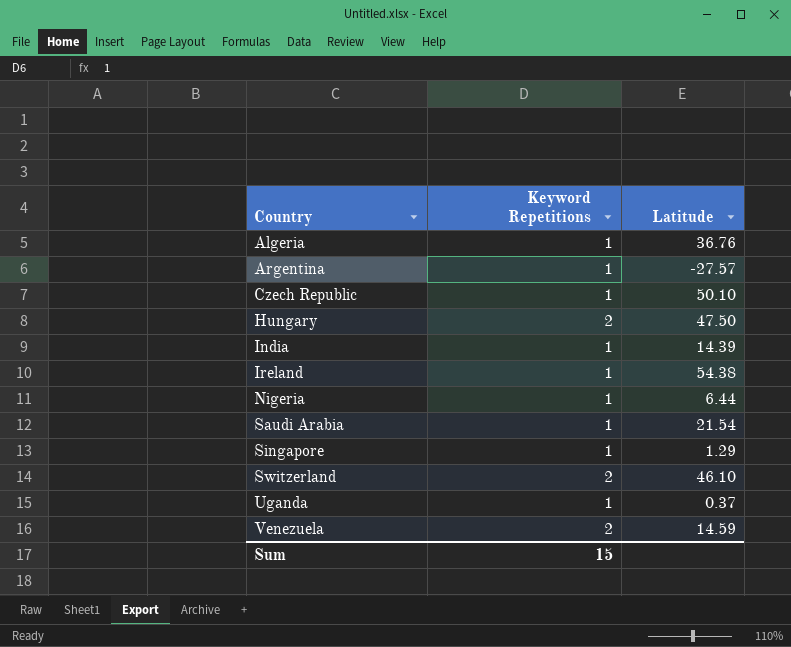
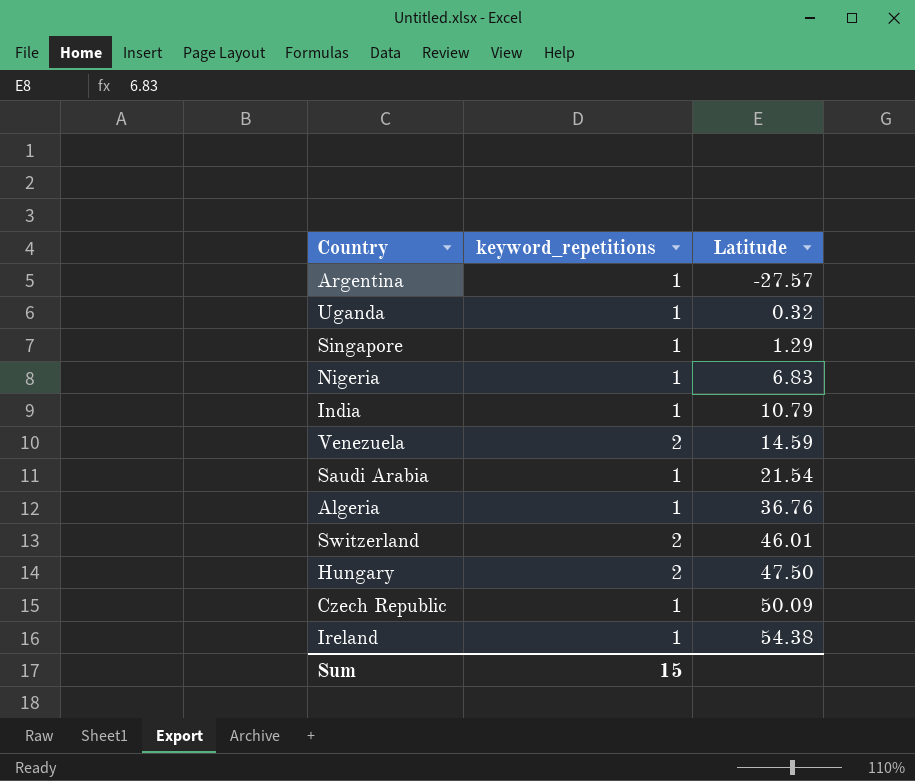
row order: Country ascending -> Latitude ascending
column name: Keyword Repetitions -> keyword_repetitions
Uganda | Latitude: 0.37 -> 0.32
Nigeria | Latitude: 6.44 -> 6.83
India | Latitude: 14.39 -> 10.79
Switzerland | Latitude: 46.10 -> 46.01
Czech Republic | Latitude: 50.10 -> 50.09

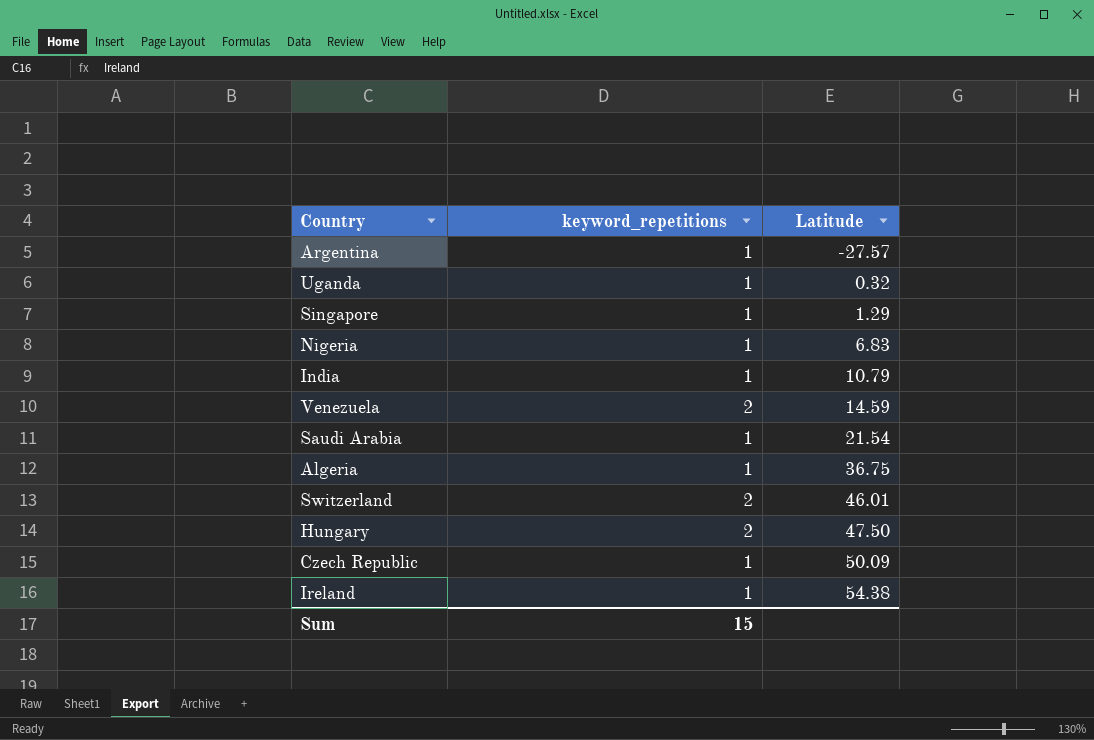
Algeria | Latitude: 36.76 -> 36.75

